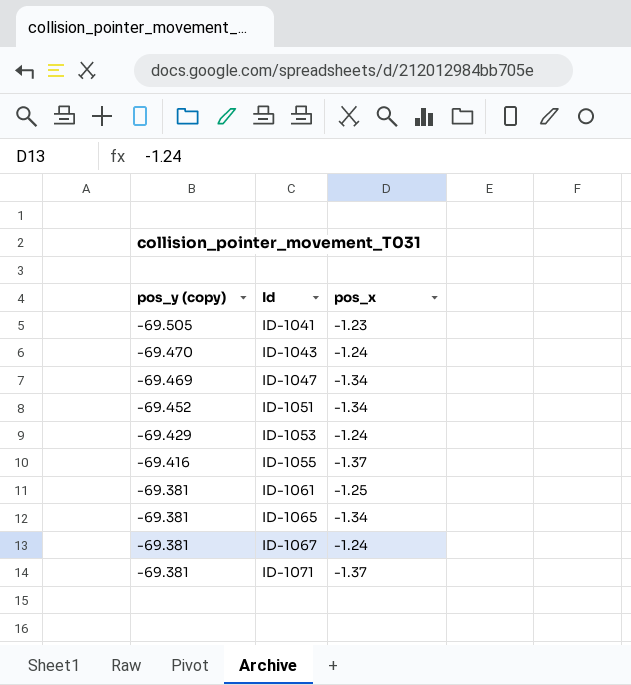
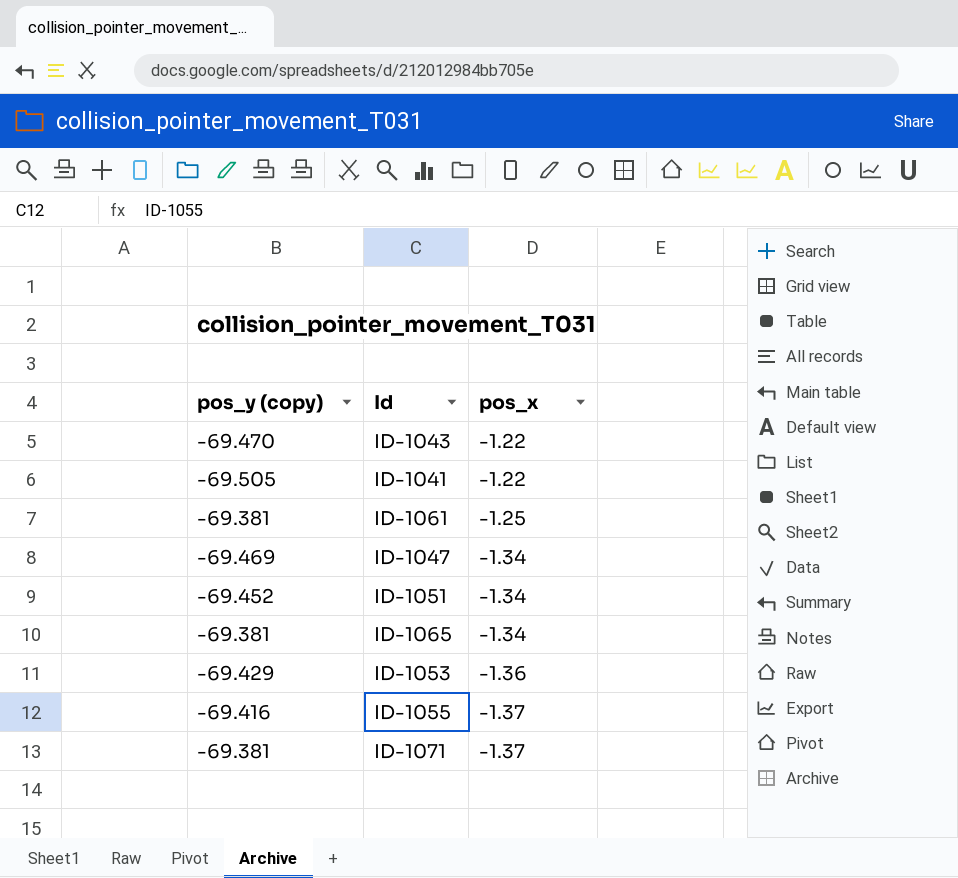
row order: pos_y (copy) ascending -> pos_x descending
row ID-1067: -69.381 | -1.24 -> none
ID-1043 | pos_x: -1.24 -> -1.22
ID-1041 | pos_x: -1.23 -> -1.22
ID-1053 | pos_x: -1.24 -> -1.36

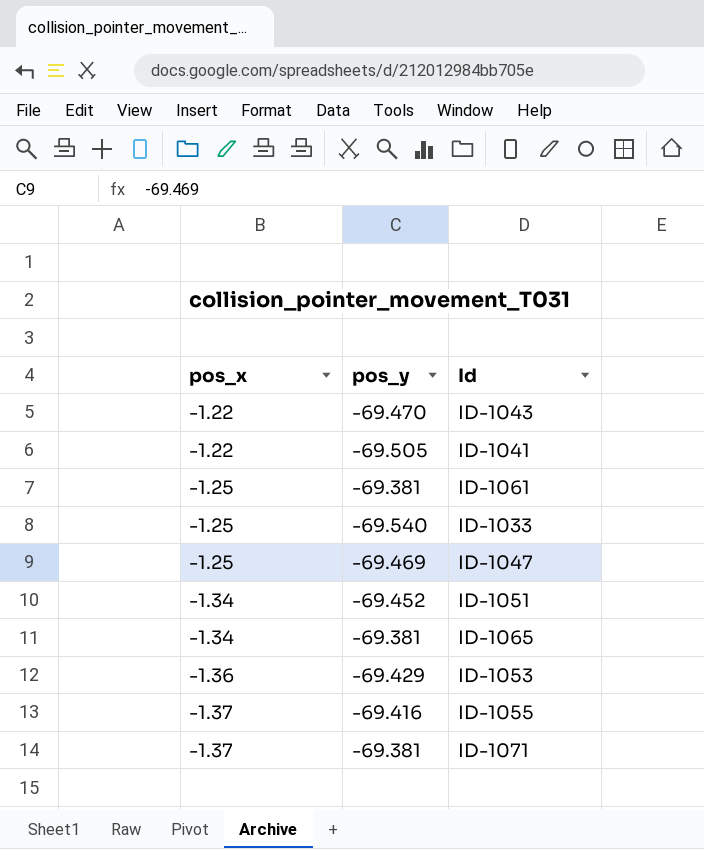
column pos_x | position: 3 -> 1
column name: pos_y (copy) -> pos_y
row ID-1033: none -> -1.25 | -69.540
ID-1047 | pos_x: -1.34 -> -1.25

